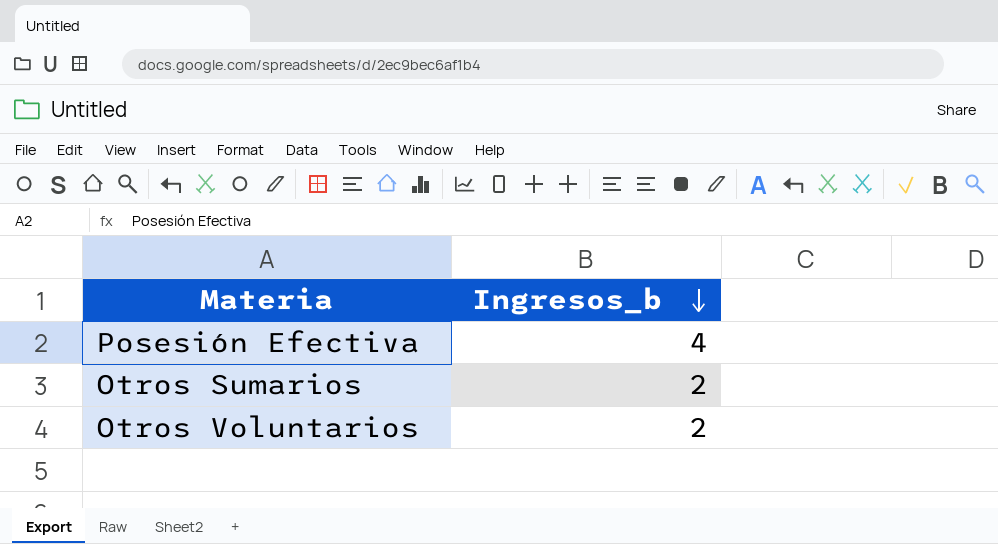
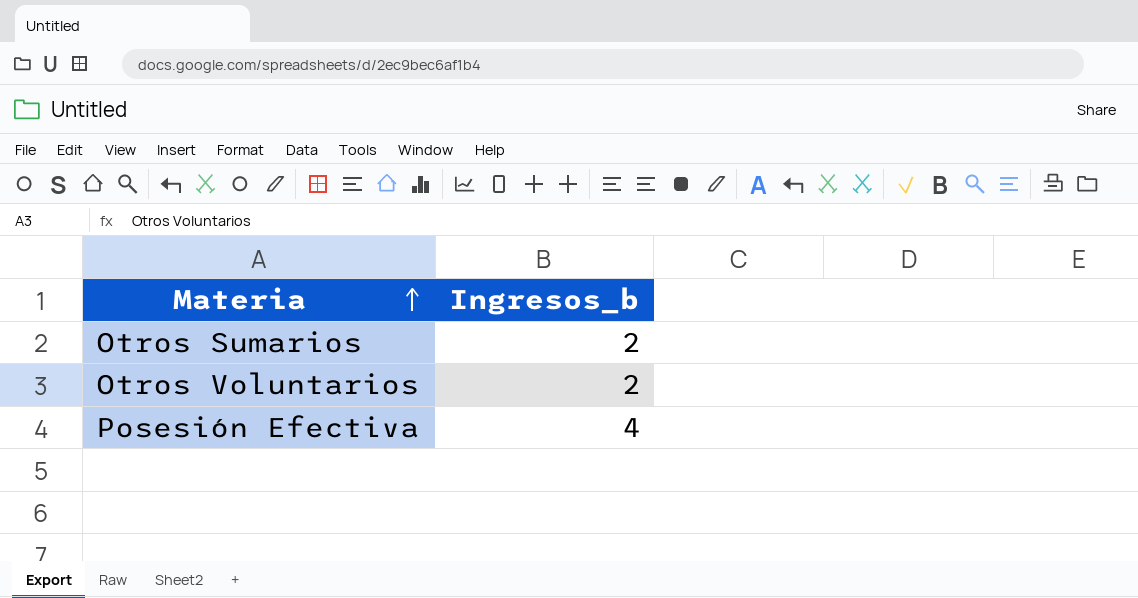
row order: Ingresos_b descending -> Materia ascending

